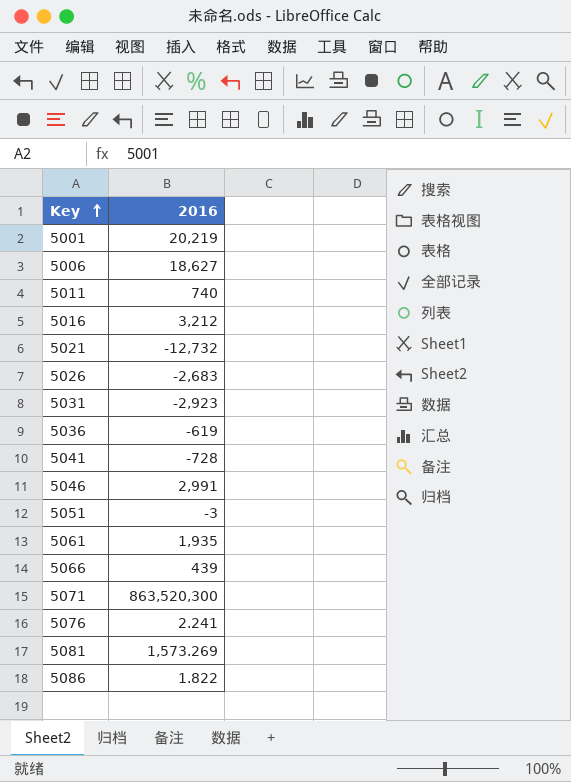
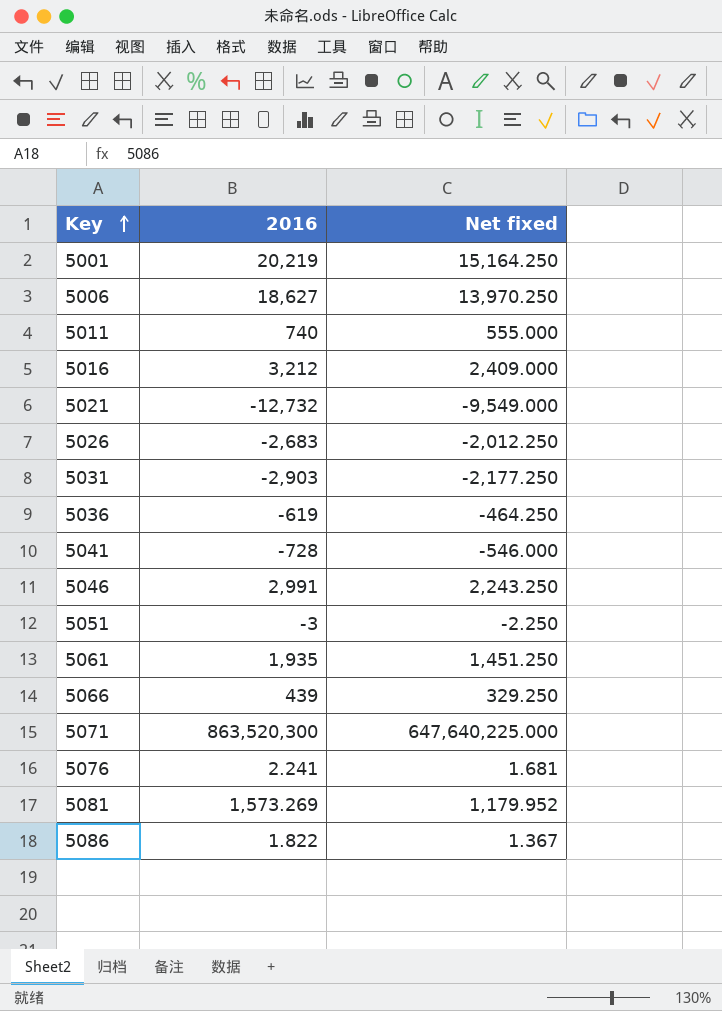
column Net fixed | formula: none -> [2016] * 0.75
5031 | 2016: -2,923 -> -2,903

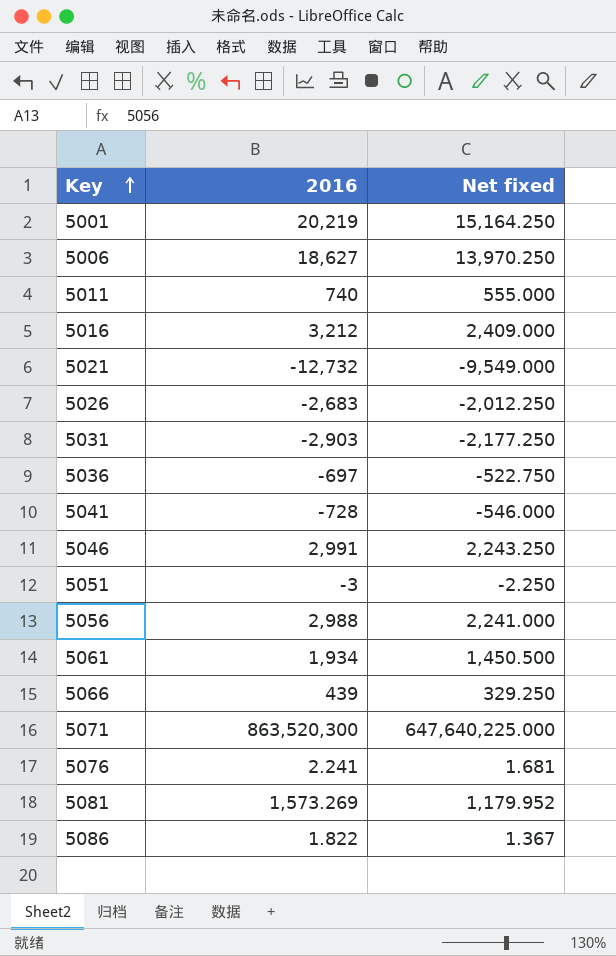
5036 | 2016: -619 -> -697
5036 | Net fixed: -464.250 -> -522.750
row 5056: none -> 2,988 | 2,241.000
5061 | 2016: 1,935 -> 1,934
5061 | Net fixed: 1,451.250 -> 1,450.500

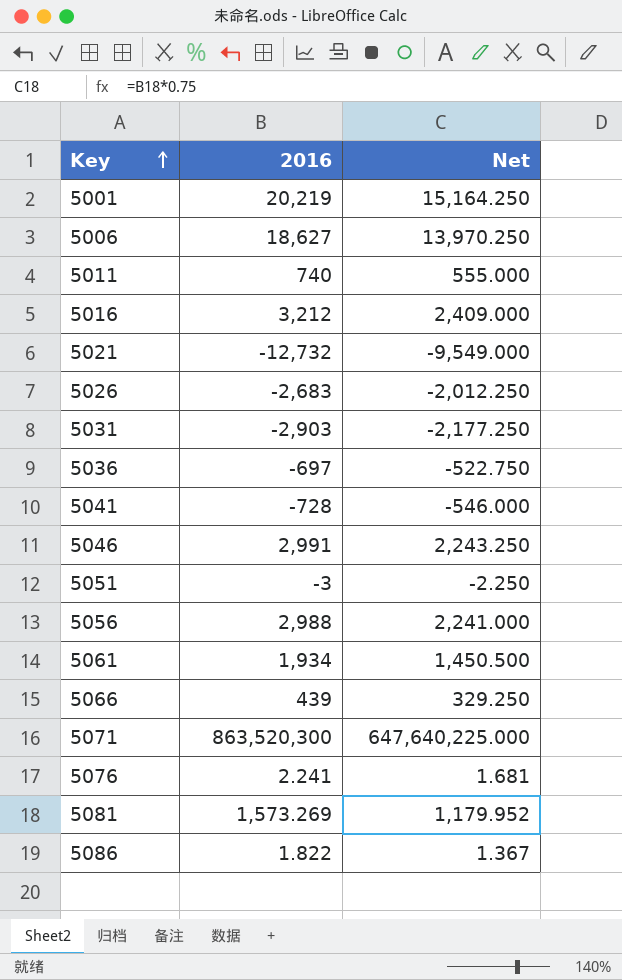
column name: Net fixed -> Net

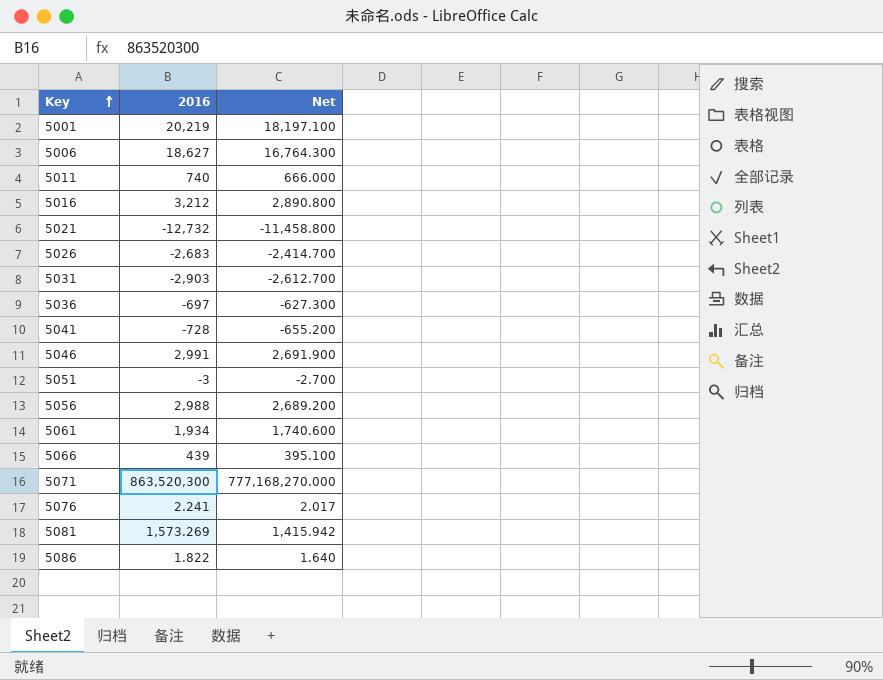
column Net | formula: [2016] * 0.75 -> [2016] * 0.9

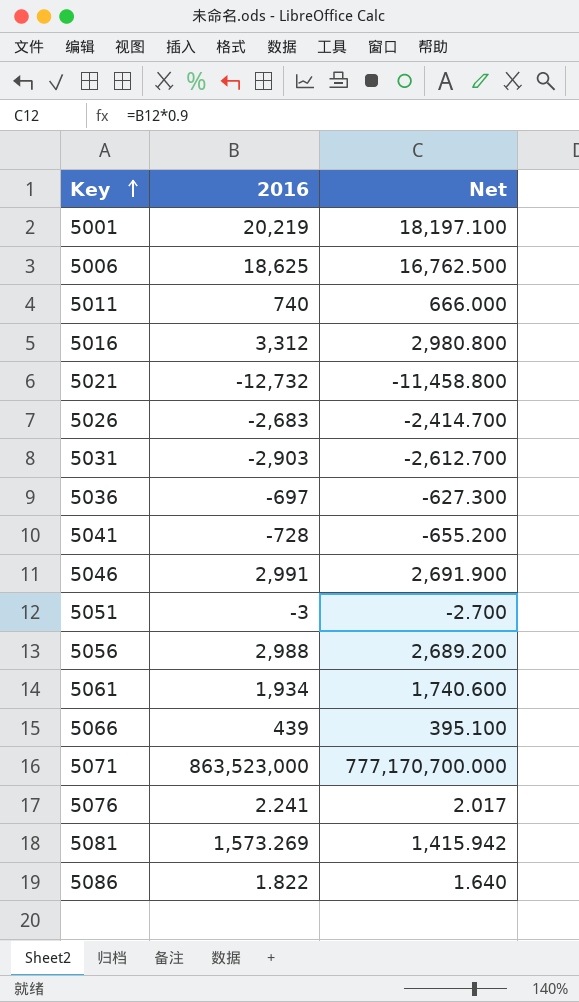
5006 | 2016: 18,627 -> 18,625
5006 | Net: 16,764.300 -> 16,762.500
5016 | 2016: 3,212 -> 3,312
5016 | Net: 2,890.800 -> 2,980.800
5071 | 2016: 863,520,300 -> 863,523,000
5071 | Net: 777,168,270.000 -> 777,170,700.000

